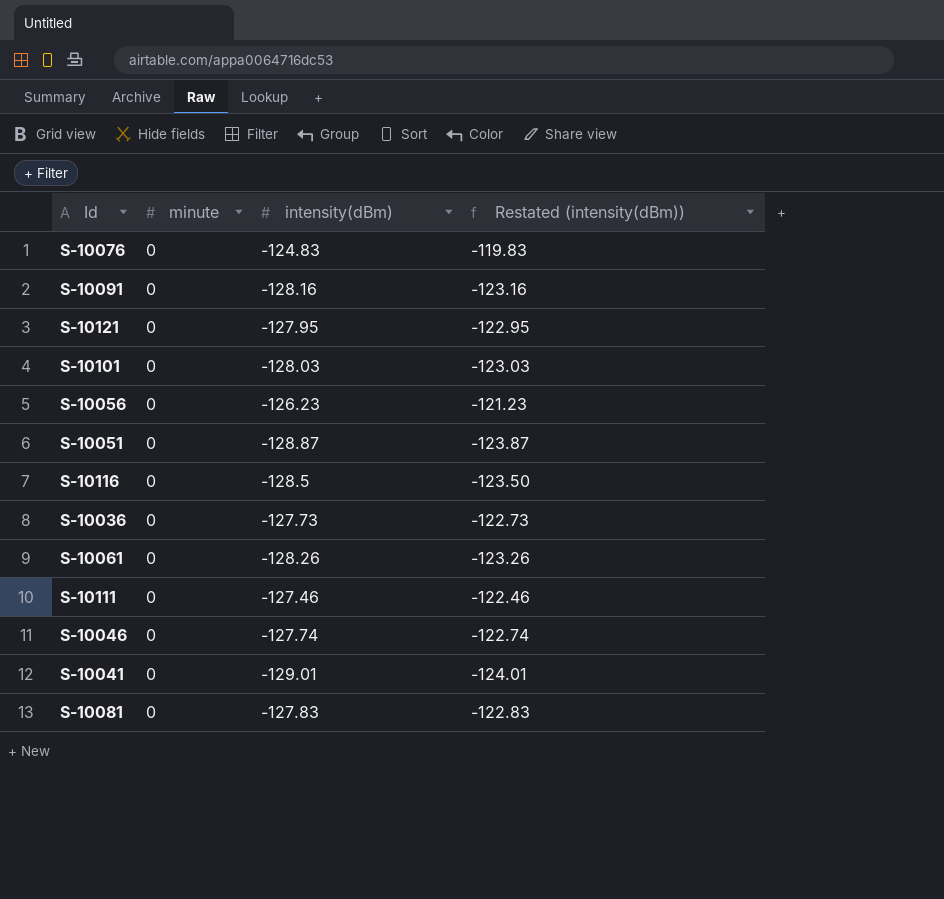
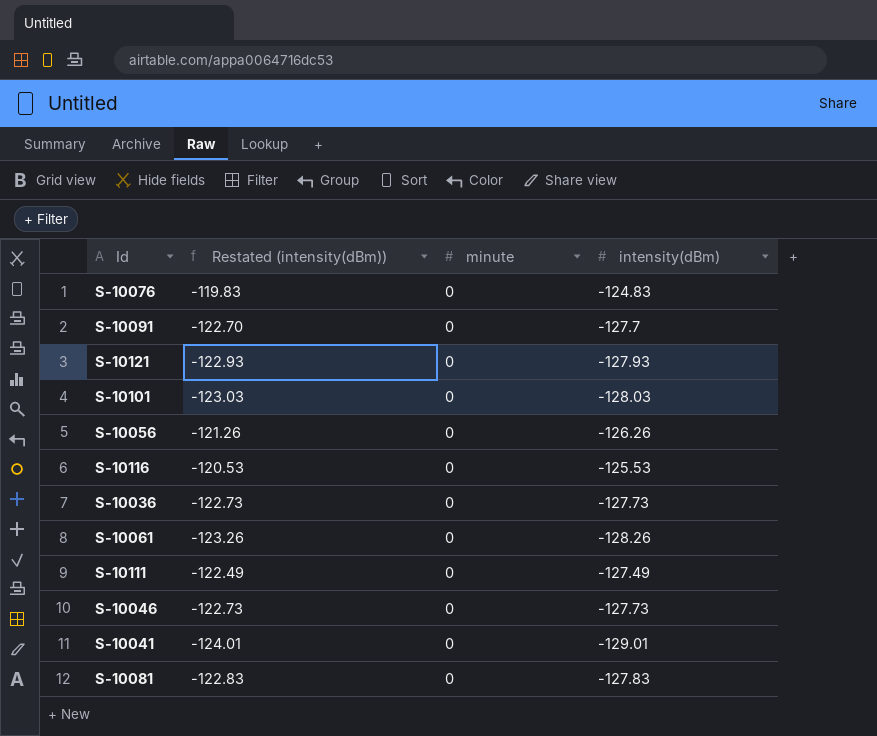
column Restated (intensity(dBm)) | position: 4 -> 2
row S-10051: 0 | -128.87 | -123.87 -> none
S-10091 | Restated (intensity(dBm)): -123.16 -> -122.70
S-10091 | intensity(dBm): -128.16 -> -127.7
S-10121 | Restated (intensity(dBm)): -122.95 -> -122.93
S-10121 | intensity(dBm): -127.95 -> -127.93
S-10056 | Restated (intensity(dBm)): -121.23 -> -121.26
S-10056 | intensity(dBm): -126.23 -> -126.26
S-10116 | Restated (intensity(dBm)): -123.50 -> -120.53
S-10116 | intensity(dBm): -128.5 -> -125.53
S-10111 | Restated (intensity(dBm)): -122.46 -> -122.49
S-10111 | intensity(dBm): -127.46 -> -127.49
S-10046 | Restated (intensity(dBm)): -122.74 -> -122.73
S-10046 | intensity(dBm): -127.74 -> -127.73

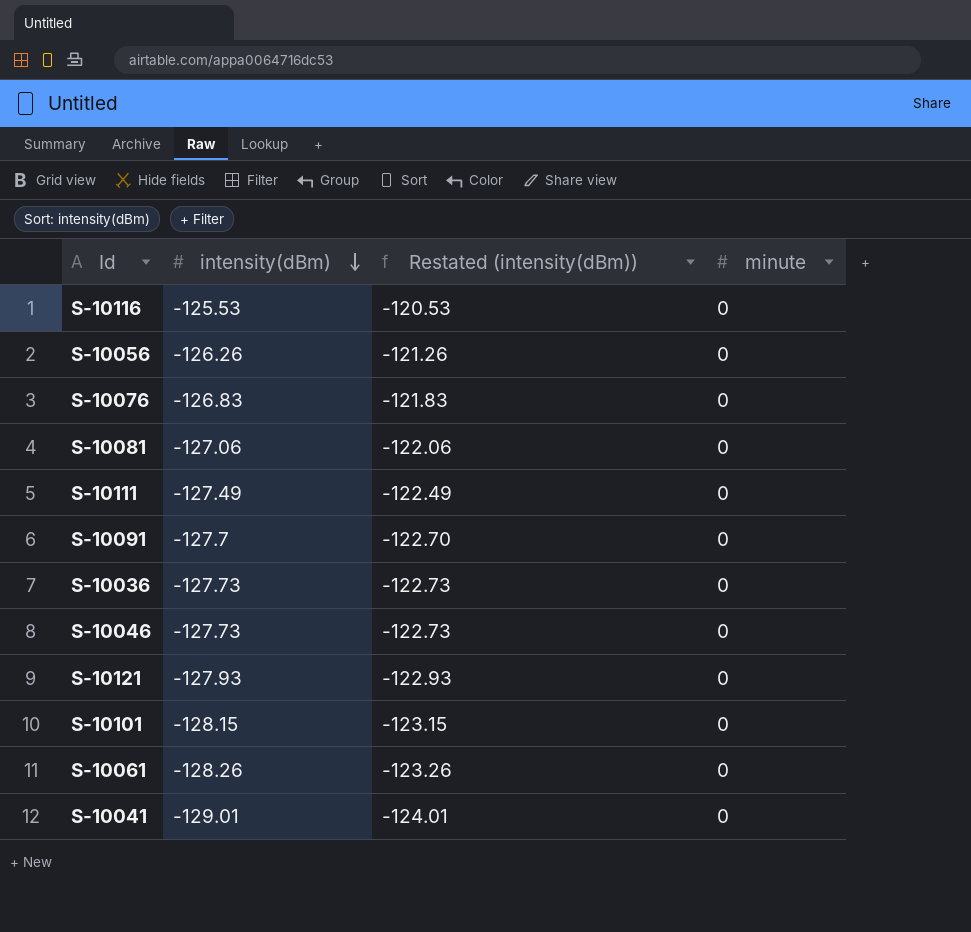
row order: none -> intensity(dBm) descending
column intensity(dBm) | position: 4 -> 2
S-10076 | intensity(dBm): -124.83 -> -126.83
S-10076 | Restated (intensity(dBm)): -119.83 -> -121.83
S-10081 | intensity(dBm): -127.83 -> -127.06
S-10081 | Restated (intensity(dBm)): -122.83 -> -122.06
S-10101 | intensity(dBm): -128.03 -> -128.15
S-10101 | Restated (intensity(dBm)): -123.03 -> -123.15

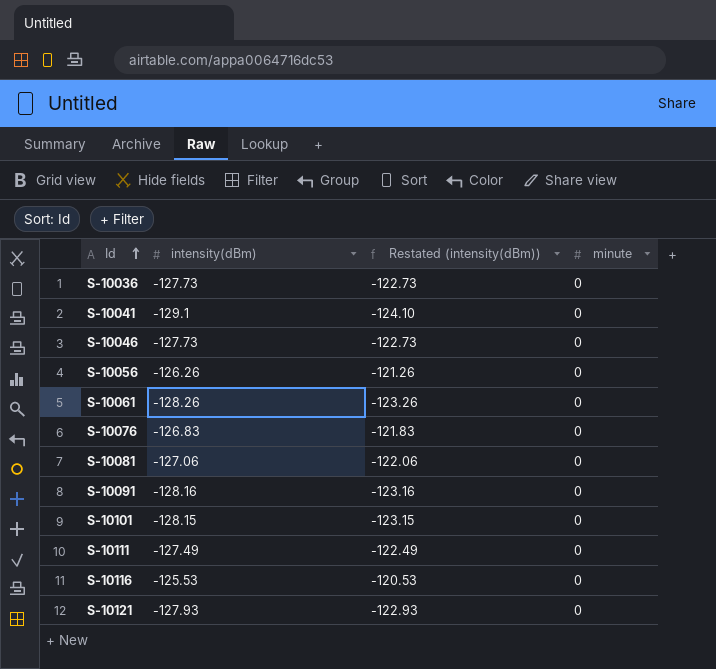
row order: intensity(dBm) descending -> Id ascending
S-10041 | intensity(dBm): -129.01 -> -129.1
S-10041 | Restated (intensity(dBm)): -124.01 -> -124.10
S-10091 | intensity(dBm): -127.7 -> -128.16
S-10091 | Restated (intensity(dBm)): -122.70 -> -123.16

